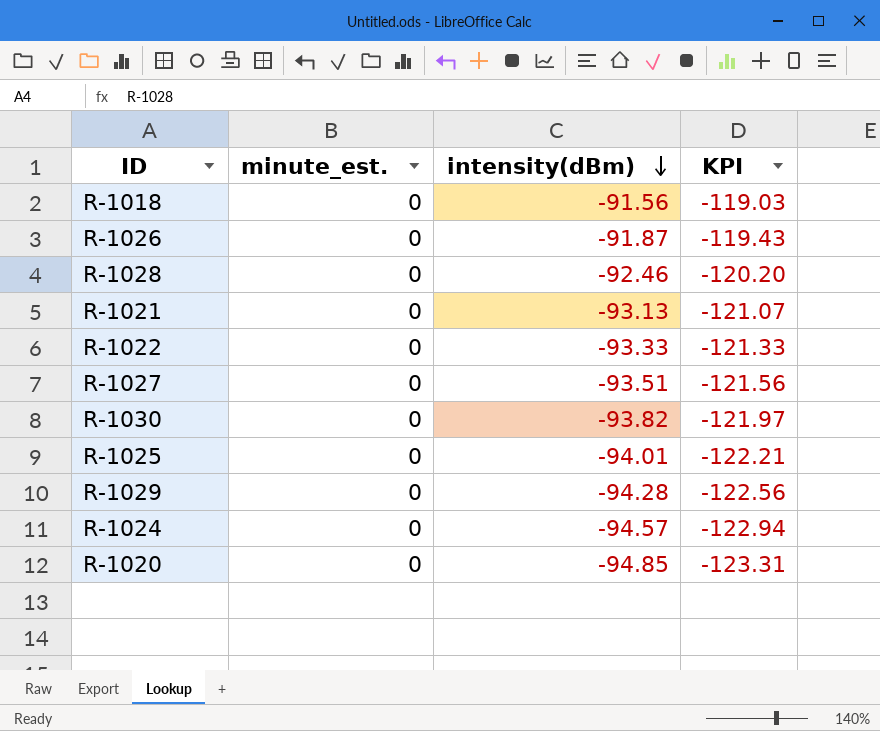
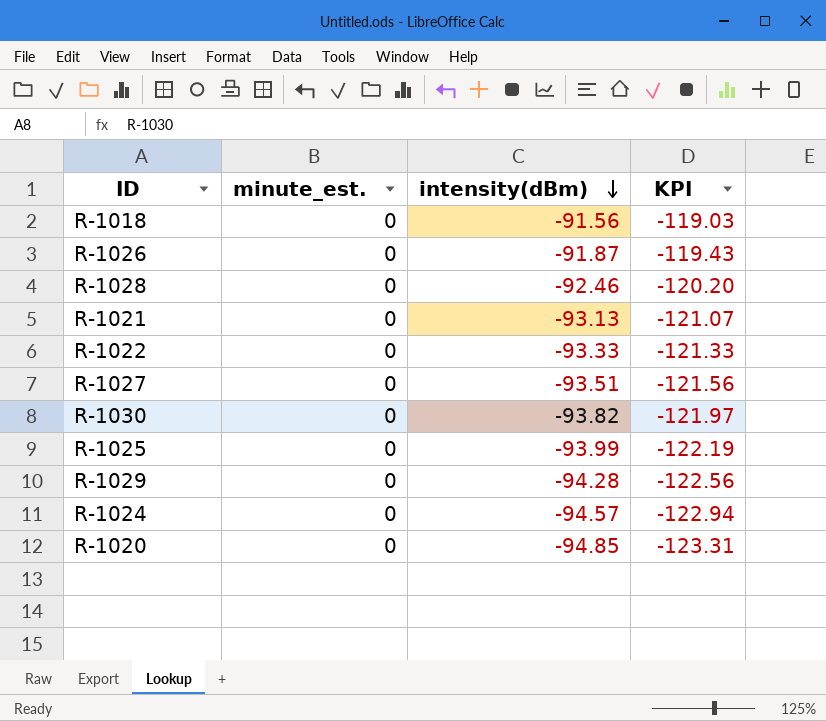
R-1025 | intensity(dBm): -94.01 -> -93.99
R-1025 | KPI: -122.21 -> -122.19

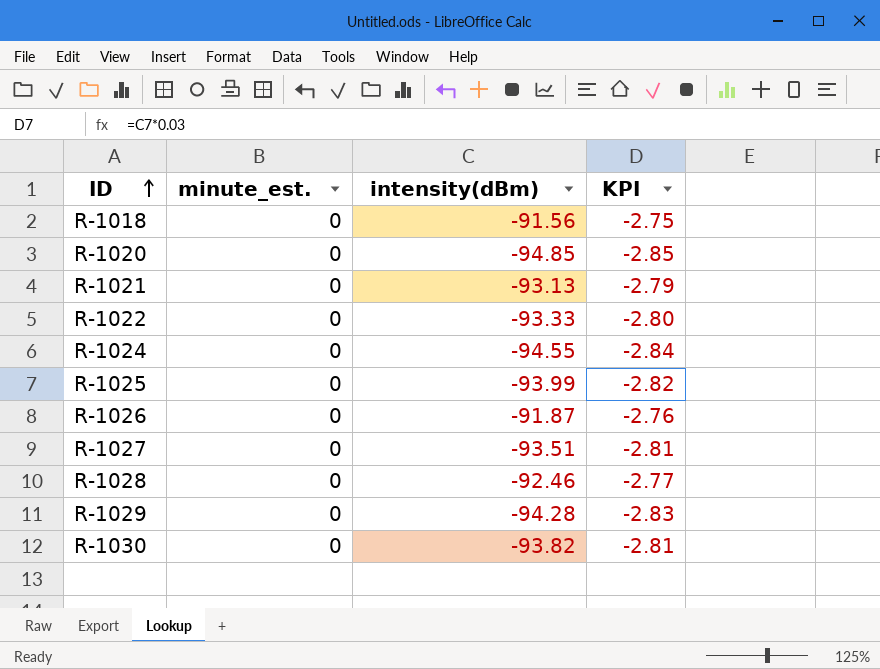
row order: intensity(dBm) descending -> ID ascending
column KPI | formula: [intensity(dBm)] * 1.3 -> [intensity(dBm)] * 0.03
R-1024 | intensity(dBm): -94.57 -> -94.55

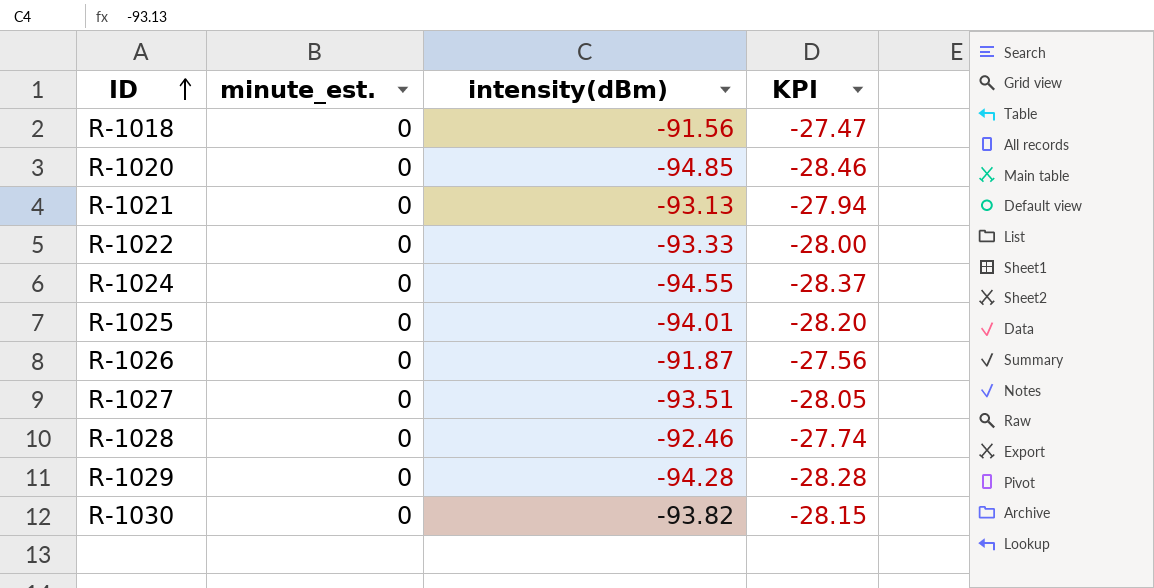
column KPI | formula: [intensity(dBm)] * 0.03 -> [intensity(dBm)] * 0.3
R-1025 | intensity(dBm): -93.99 -> -94.01

